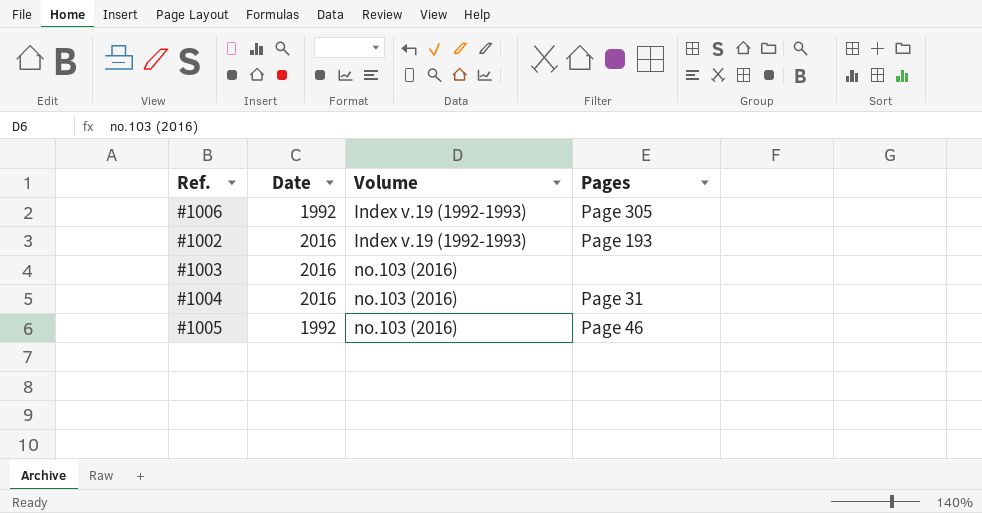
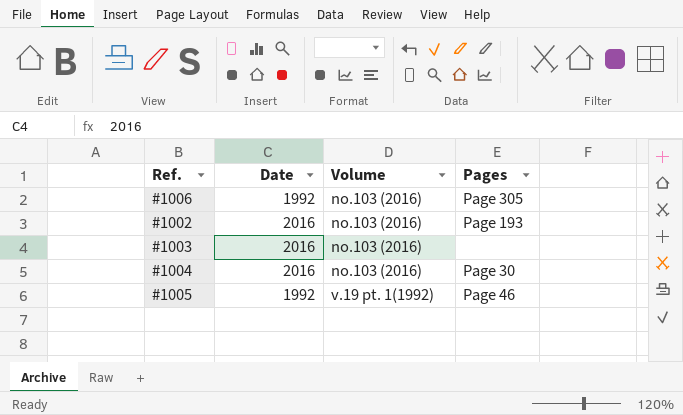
#1006 | Volume: Index v.19 (1992-1993) -> no.103 (2016)
#1002 | Volume: Index v.19 (1992-1993) -> no.103 (2016)
#1004 | Pages: Page 31 -> Page 30
#1005 | Volume: no.103 (2016) -> v.19 pt. 1(1992)

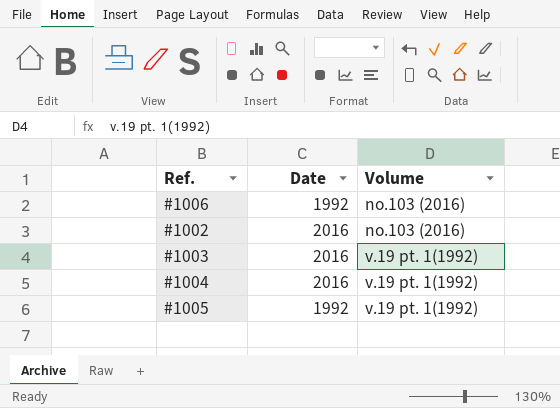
column Pages | position: 4 -> none
#1003 | Volume: no.103 (2016) -> v.19 pt. 1(1992)
#1004 | Volume: no.103 (2016) -> v.19 pt. 1(1992)

